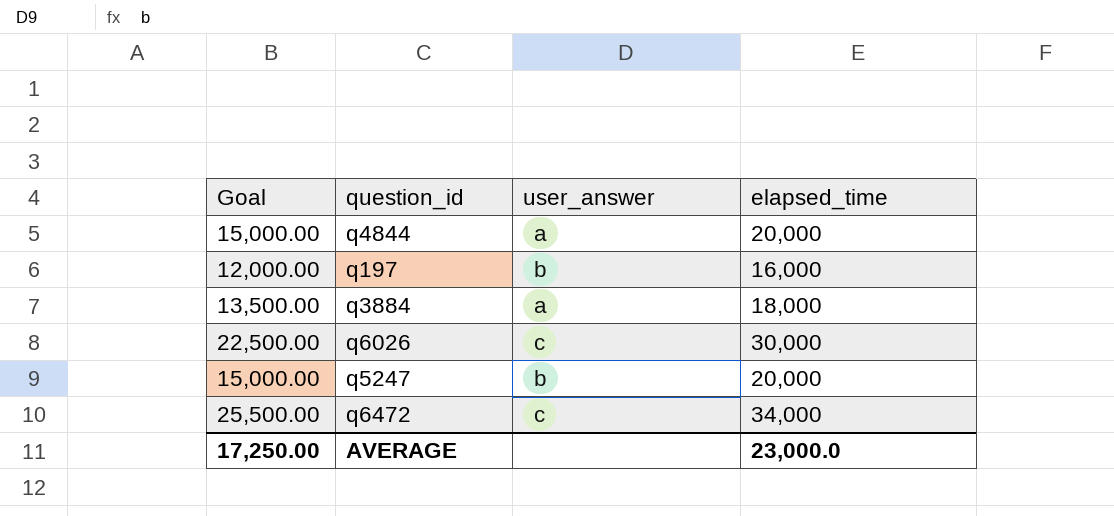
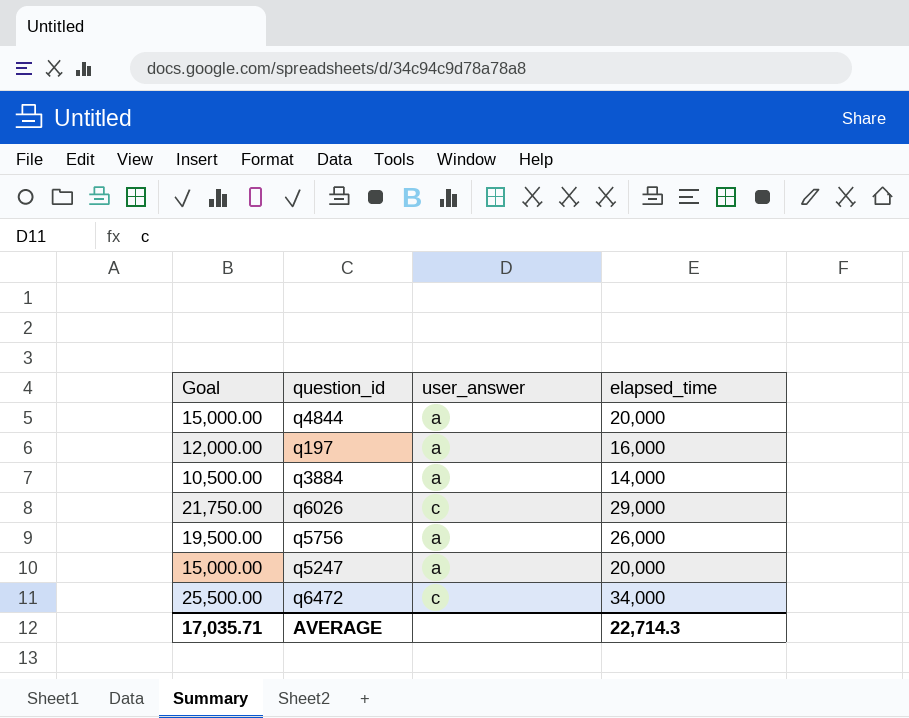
q197 | user_answer: b -> a
q3884 | Goal: 13,500.00 -> 10,500.00
q3884 | elapsed_time: 18,000 -> 14,000
q6026 | Goal: 22,500.00 -> 21,750.00
q6026 | elapsed_time: 30,000 -> 29,000
row q5756: none -> 19,500.00 | a | 26,000
q5247 | user_answer: b -> a
AVERAGE | Goal: 17,250.00 -> 17,035.71
AVERAGE | elapsed_time: 23,000.0 -> 22,714.3

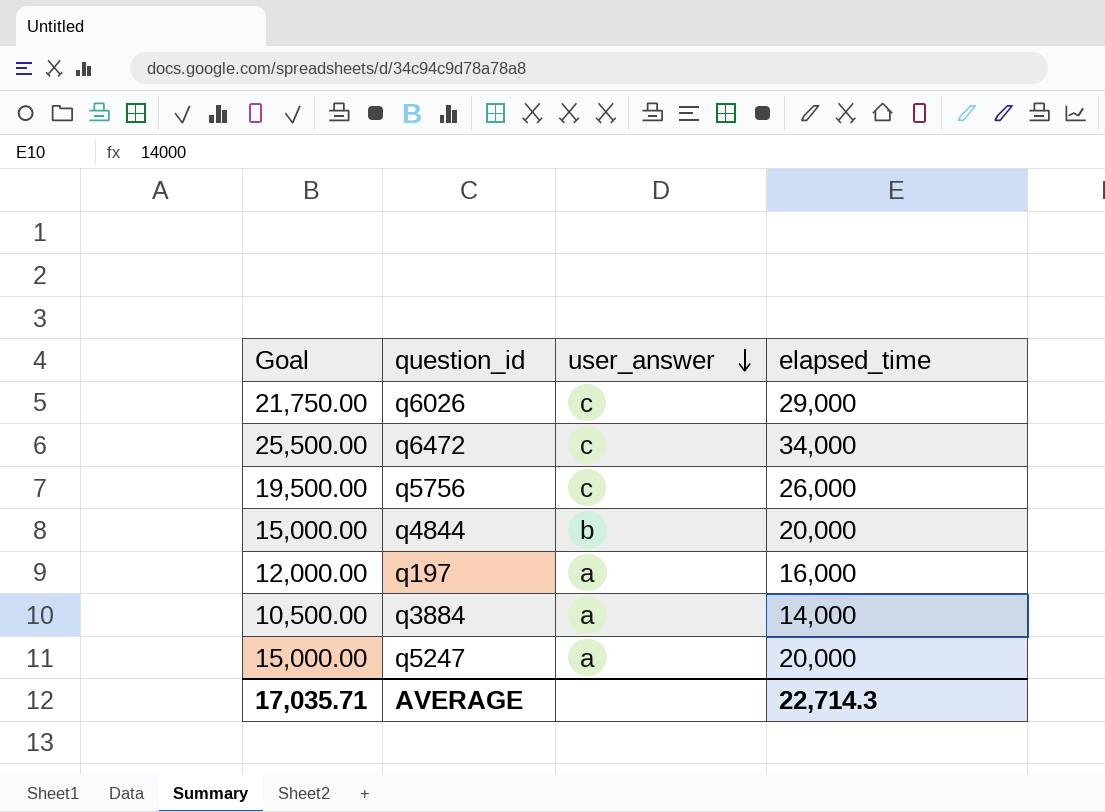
row order: none -> user_answer descending
q5756 | user_answer: a -> c
q4844 | user_answer: a -> b

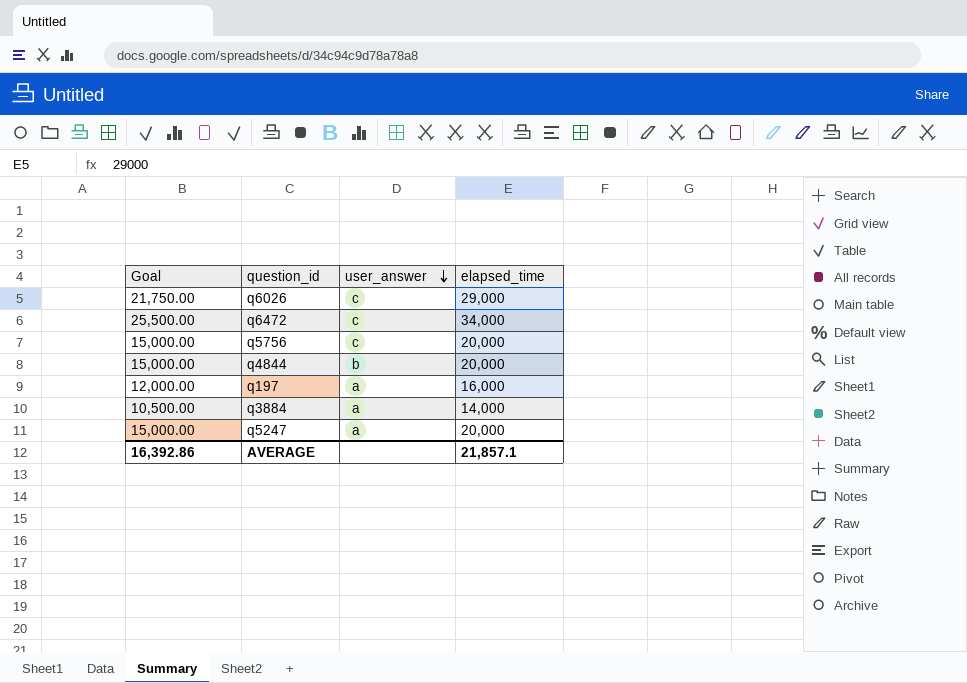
q5756 | Goal: 19,500.00 -> 15,000.00
q5756 | elapsed_time: 26,000 -> 20,000
AVERAGE | Goal: 17,035.71 -> 16,392.86
AVERAGE | elapsed_time: 22,714.3 -> 21,857.1

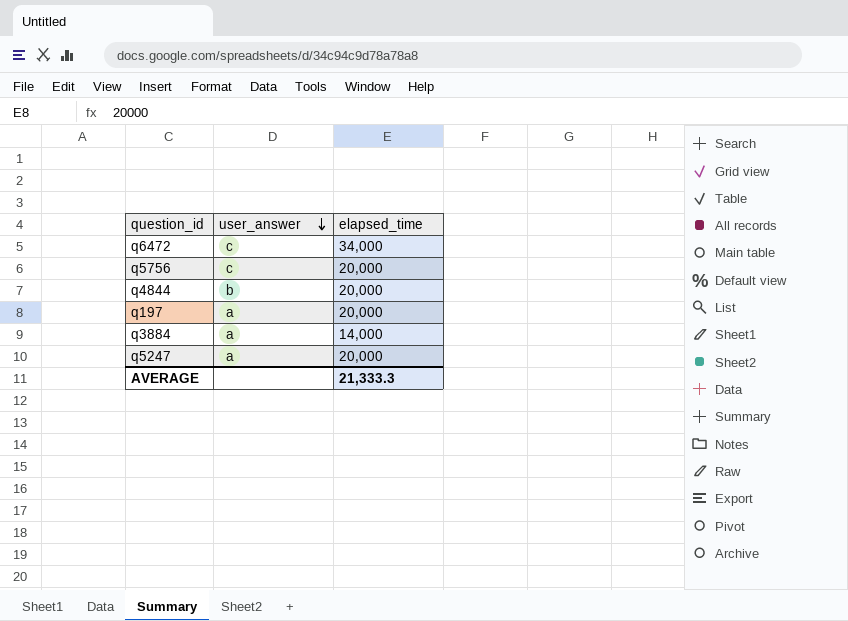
column Goal | formula: [elapsed_time] * 0.75 -> none
row q6026: 21,750.00 | c | 29,000 -> none
q197 | elapsed_time: 16,000 -> 20,000
AVERAGE | elapsed_time: 21,857.1 -> 21,333.3

